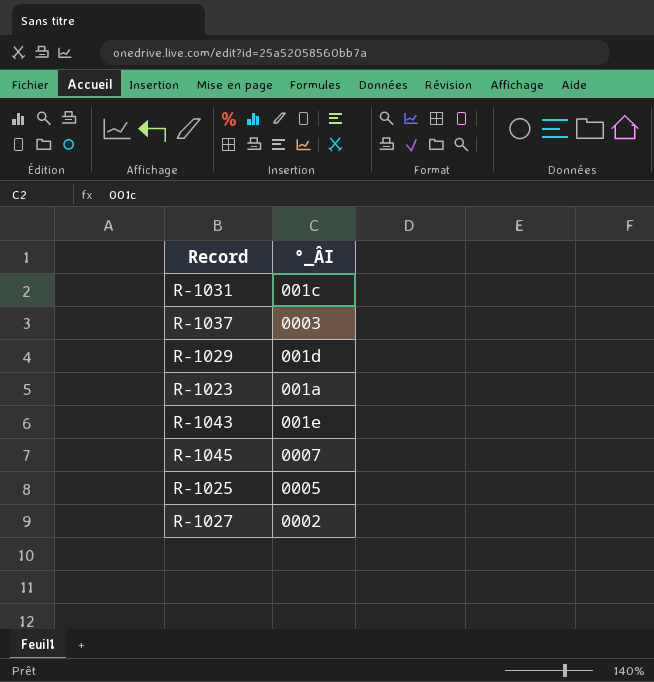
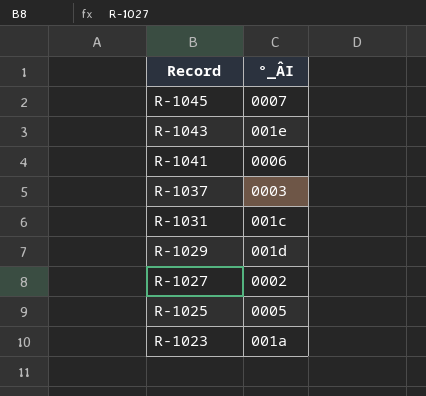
row order: none -> Record descending
row R-1041: none -> 0006

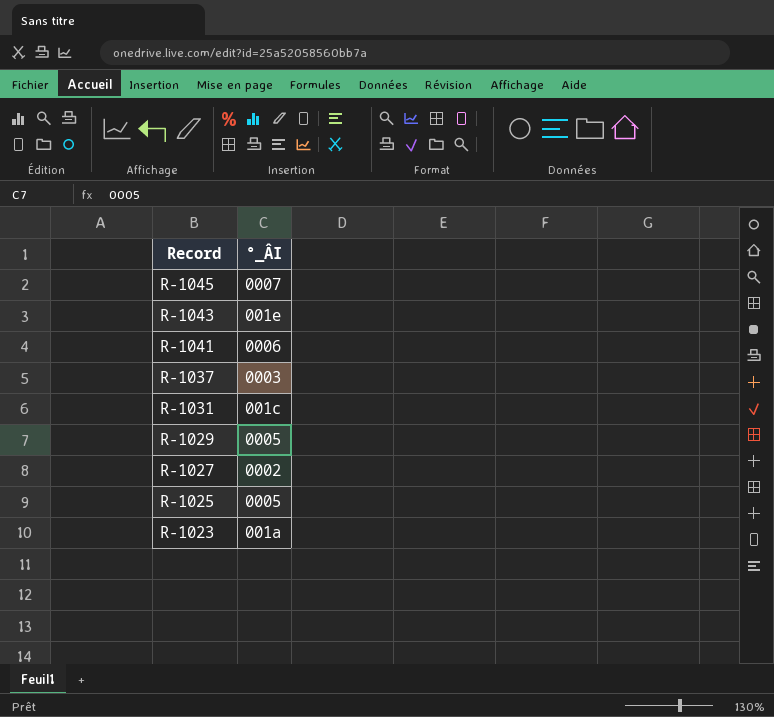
R-1029 | °_ÂI: 001d -> 0005

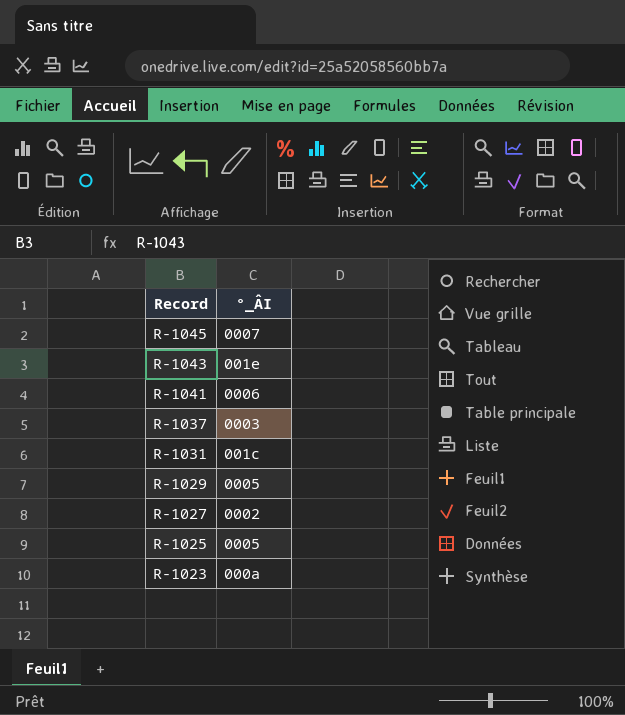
R-1023 | °_ÂI: 001a -> 000a

